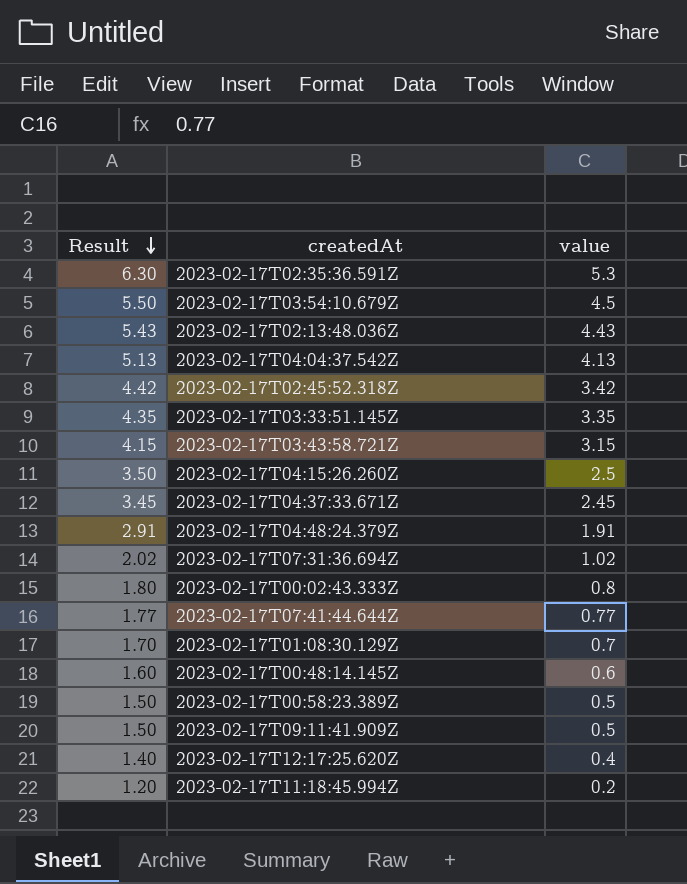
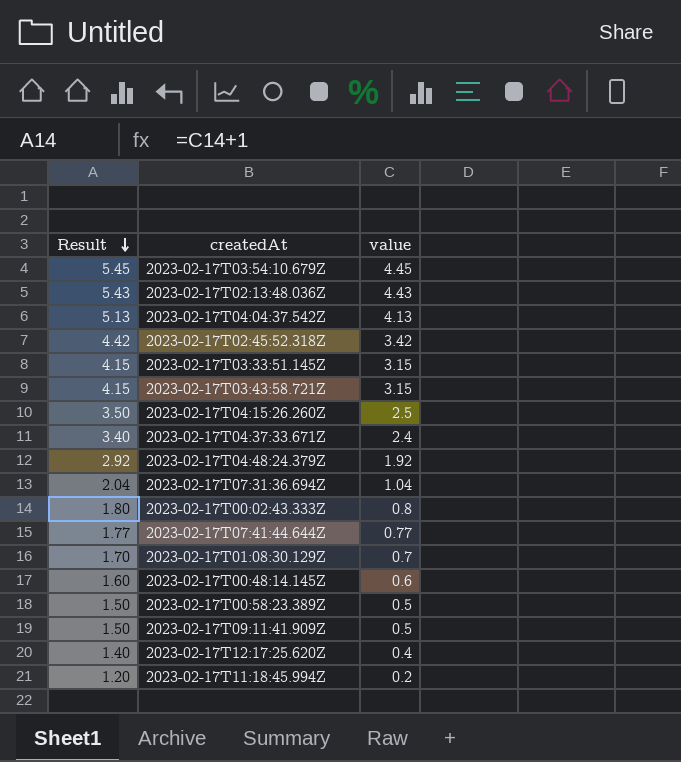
row 2023-02-17T02:35:36.591Z: 6.30 | 5.3 -> none
2023-02-17T03:54:10.679Z | Result: 5.50 -> 5.45
2023-02-17T03:54:10.679Z | value: 4.5 -> 4.45
2023-02-17T03:33:51.145Z | Result: 4.35 -> 4.15
2023-02-17T03:33:51.145Z | value: 3.35 -> 3.15
2023-02-17T04:37:33.671Z | Result: 3.45 -> 3.40
2023-02-17T04:37:33.671Z | value: 2.45 -> 2.4
2023-02-17T04:48:24.379Z | Result: 2.91 -> 2.92
2023-02-17T04:48:24.379Z | value: 1.91 -> 1.92
2023-02-17T07:31:36.694Z | Result: 2.02 -> 2.04
2023-02-17T07:31:36.694Z | value: 1.02 -> 1.04

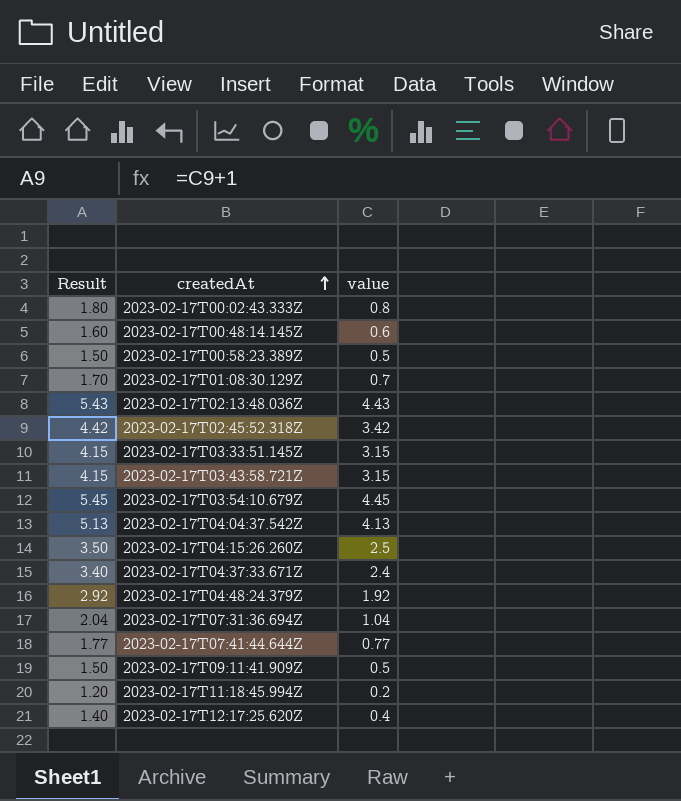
row order: Result descending -> createdAt ascending

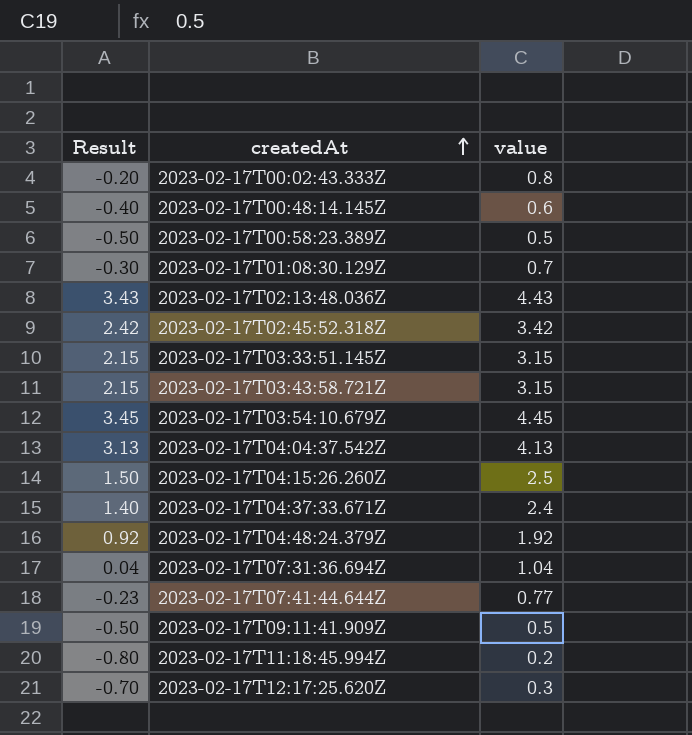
column Result | formula: [value] + 1 -> [value] - 1
2023-02-17T12:17:25.620Z | value: 0.4 -> 0.3

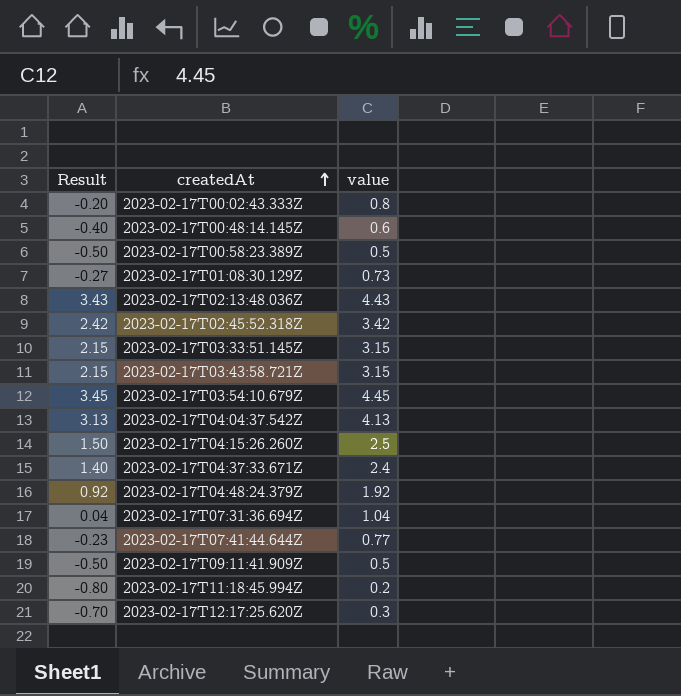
2023-02-17T01:08:30.129Z | Result: -0.30 -> -0.27
2023-02-17T01:08:30.129Z | value: 0.7 -> 0.73

